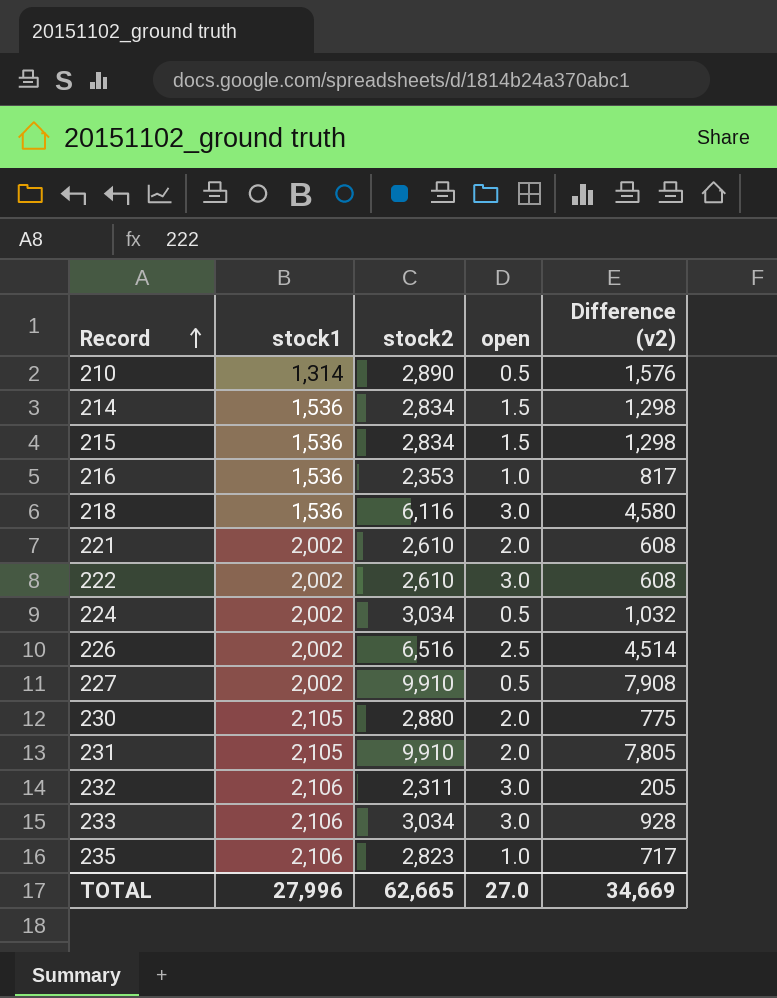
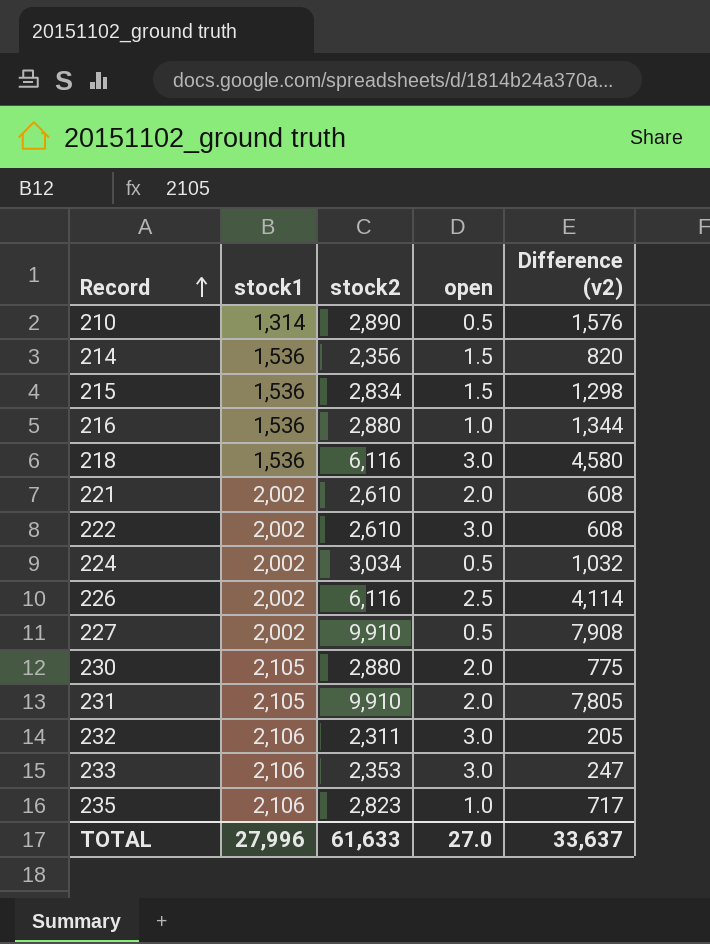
214 | stock2: 2,834 -> 2,356
214 | Difference (v2): 1,298 -> 820
216 | stock2: 2,353 -> 2,880
216 | Difference (v2): 817 -> 1,344
226 | stock2: 6,516 -> 6,116
226 | Difference (v2): 4,514 -> 4,114
233 | stock2: 3,034 -> 2,353
233 | Difference (v2): 928 -> 247
TOTAL | stock2: 62,665 -> 61,633
TOTAL | Difference (v2): 34,669 -> 33,637

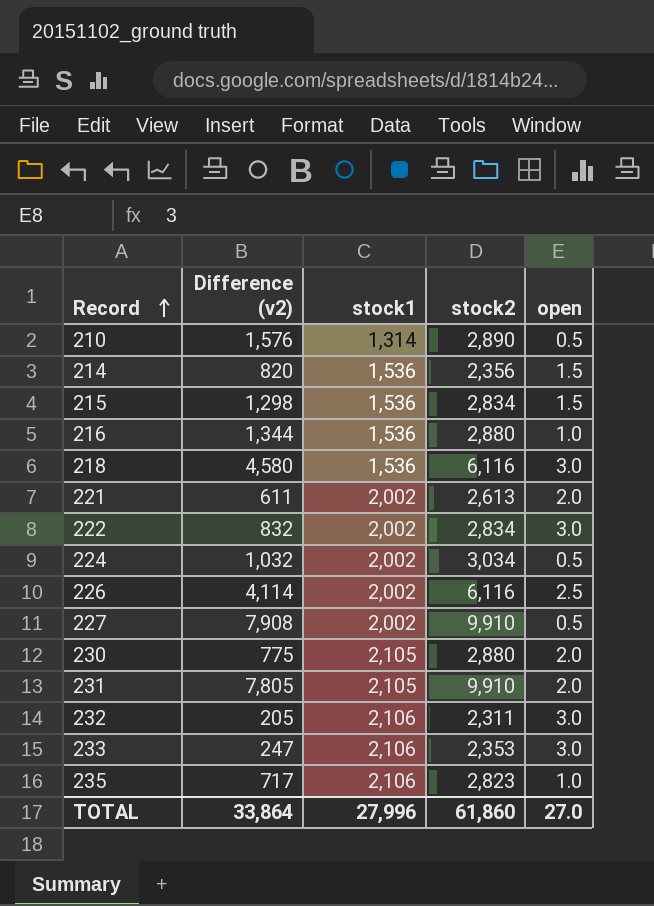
column Difference (v2) | position: 5 -> 2
221 | Difference (v2): 608 -> 611
221 | stock2: 2,610 -> 2,613
222 | Difference (v2): 608 -> 832
222 | stock2: 2,610 -> 2,834
TOTAL | Difference (v2): 33,637 -> 33,864
TOTAL | stock2: 61,633 -> 61,860

